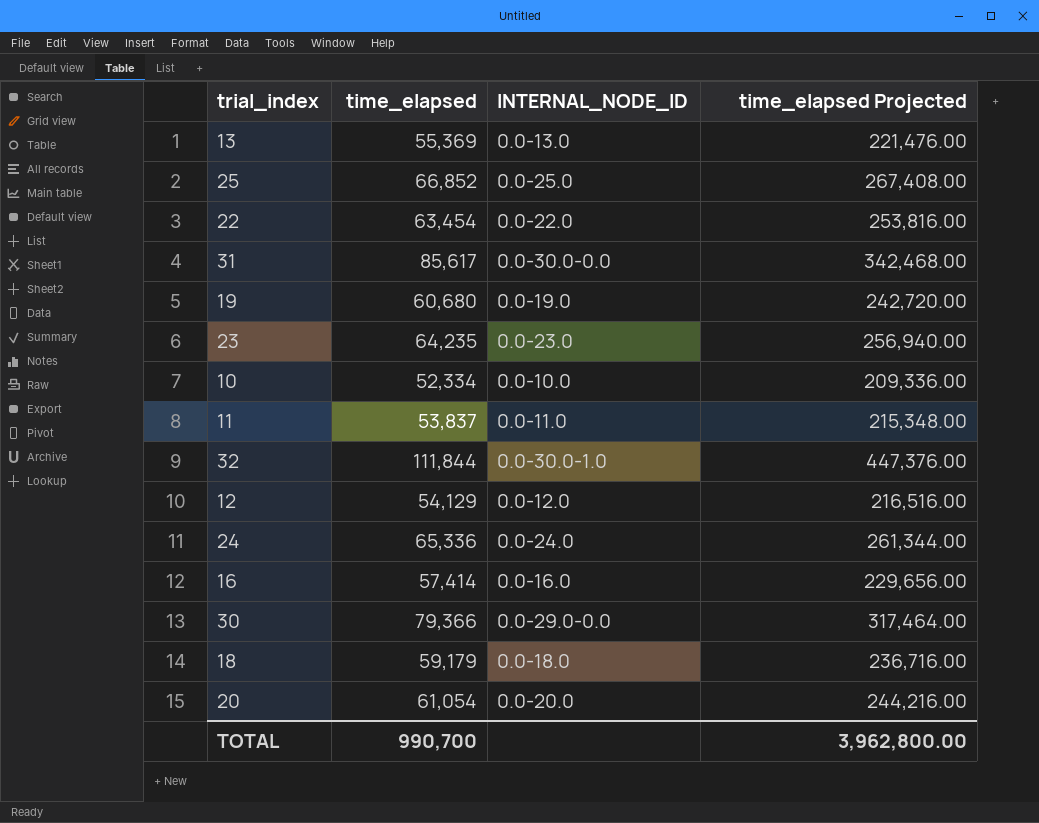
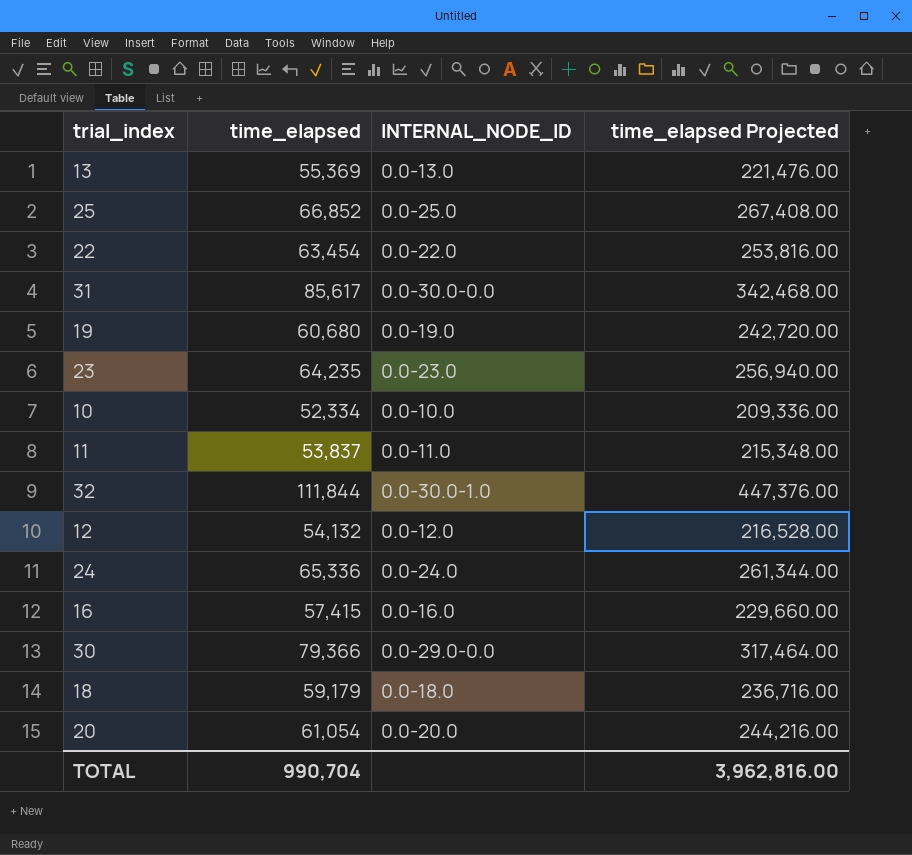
12 | time_elapsed: 54,129 -> 54,132
12 | time_elapsed Projected: 216,516.00 -> 216,528.00
16 | time_elapsed: 57,414 -> 57,415
16 | time_elapsed Projected: 229,656.00 -> 229,660.00
TOTAL | time_elapsed: 990,700 -> 990,704
TOTAL | time_elapsed Projected: 3,962,800.00 -> 3,962,816.00

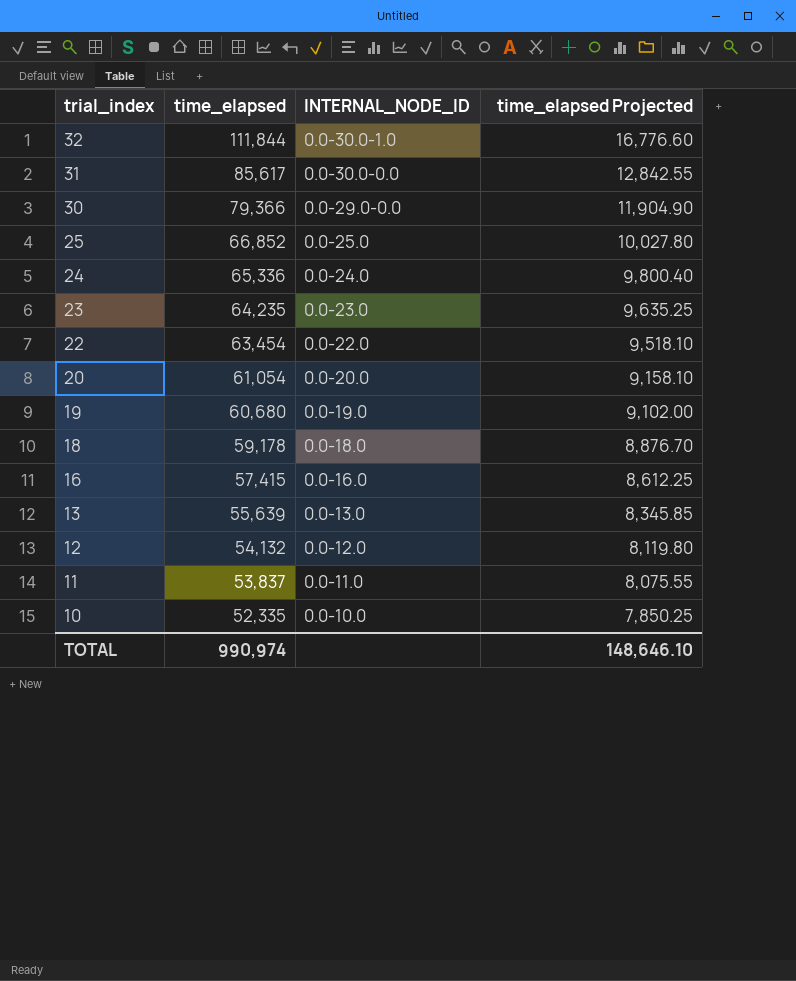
row order: none -> trial_index descending
column time_elapsed Projected | formula: [time_elapsed] * 4 -> [time_elapsed] * 0.15
18 | time_elapsed: 59,179 -> 59,178
13 | time_elapsed: 55,369 -> 55,639
10 | time_elapsed: 52,334 -> 52,335
TOTAL | time_elapsed: 990,704 -> 990,974
TOTAL | time_elapsed Projected: 3,962,816.00 -> 148,646.10

